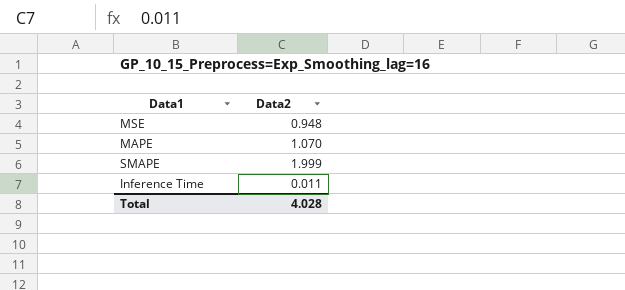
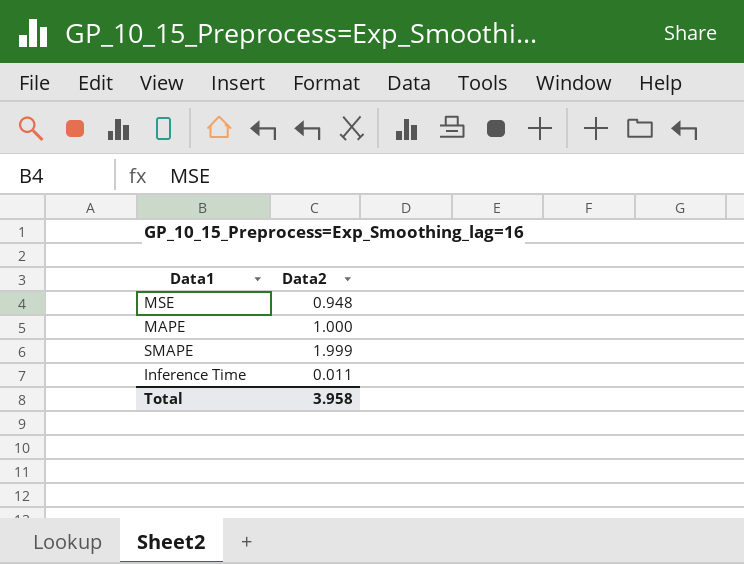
MAPE | Data2: 1.070 -> 1.000
Total | Data2: 4.028 -> 3.958

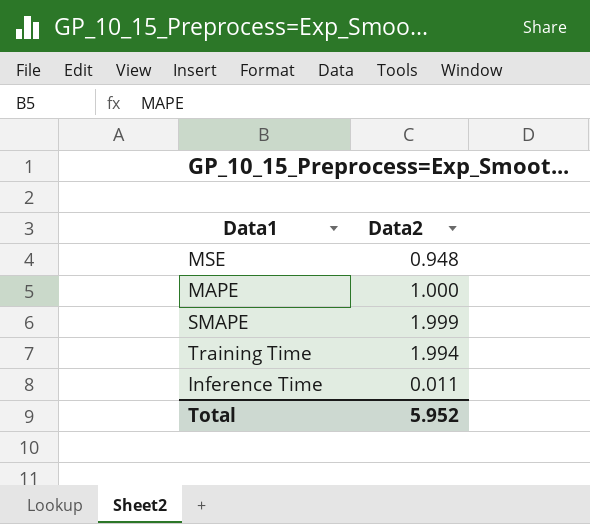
row Training Time: none -> 1.994
Total | Data2: 3.958 -> 5.952

